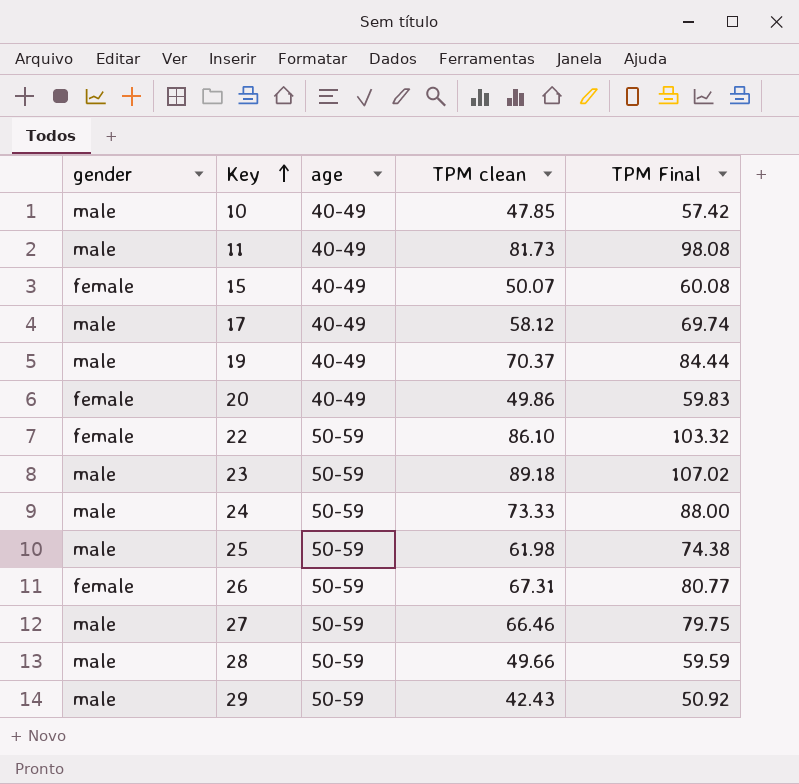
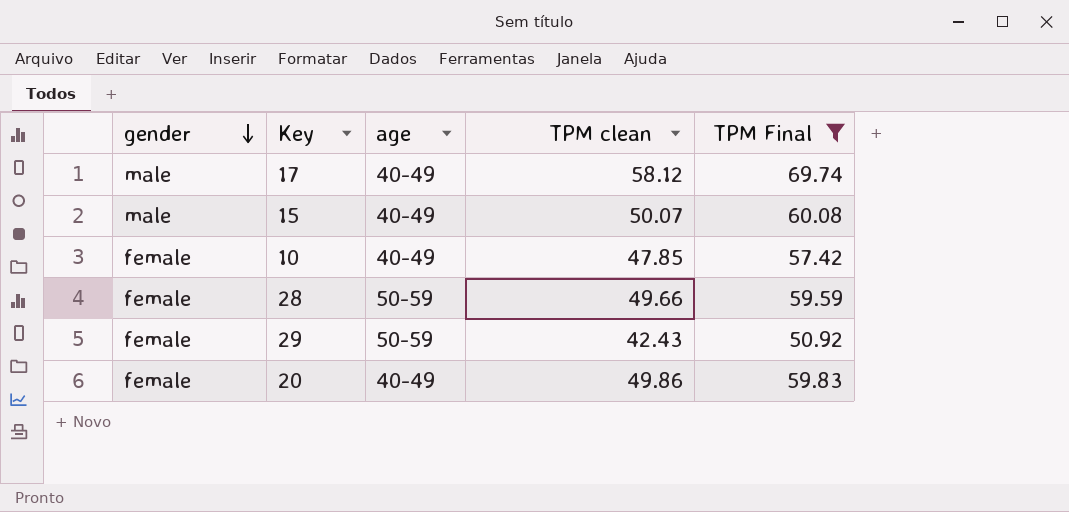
filter: none -> TPM Final <= 69.74
row order: Key ascending -> gender descending
15 | gender: female -> male
10 | gender: male -> female
28 | gender: male -> female
29 | gender: male -> female

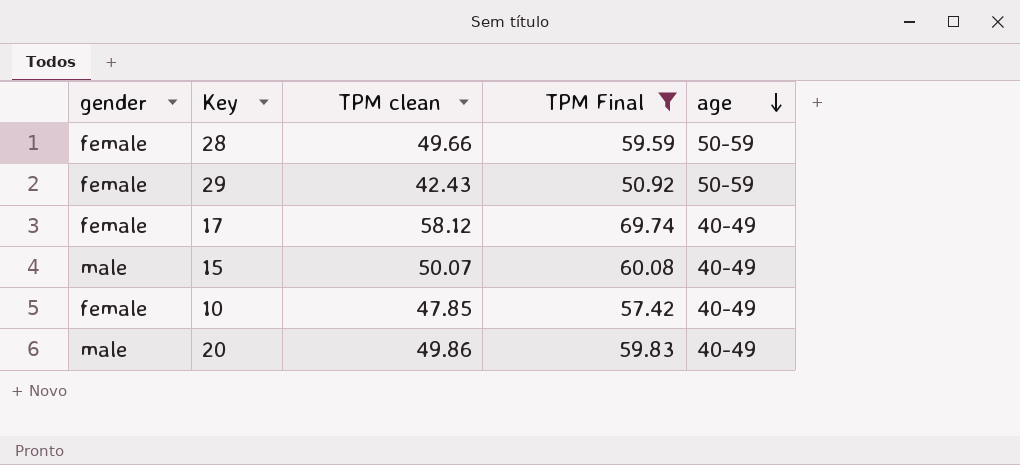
row order: gender descending -> age descending
column age | position: 3 -> 5
17 | gender: male -> female
20 | gender: female -> male

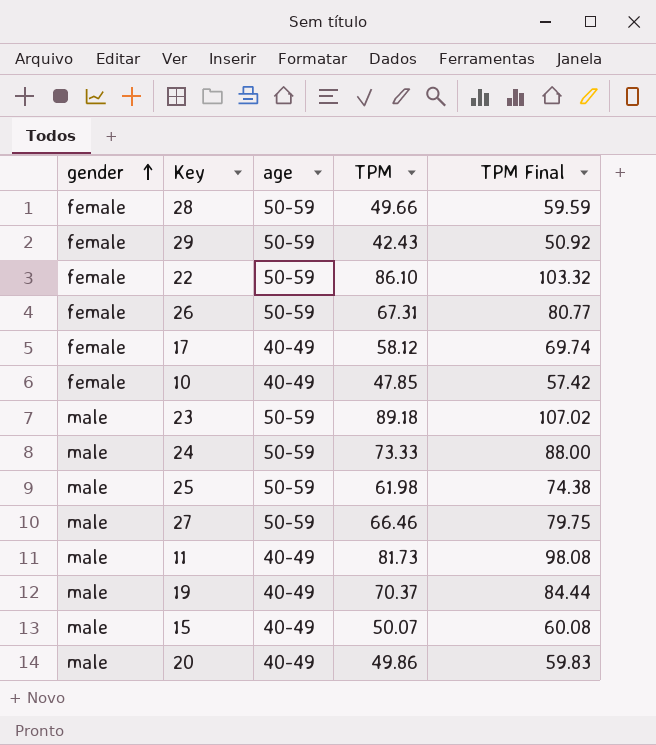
filter: TPM Final <= 69.74 -> none
row order: age descending -> gender ascending
column age | position: 5 -> 3
column name: TPM clean -> TPM

